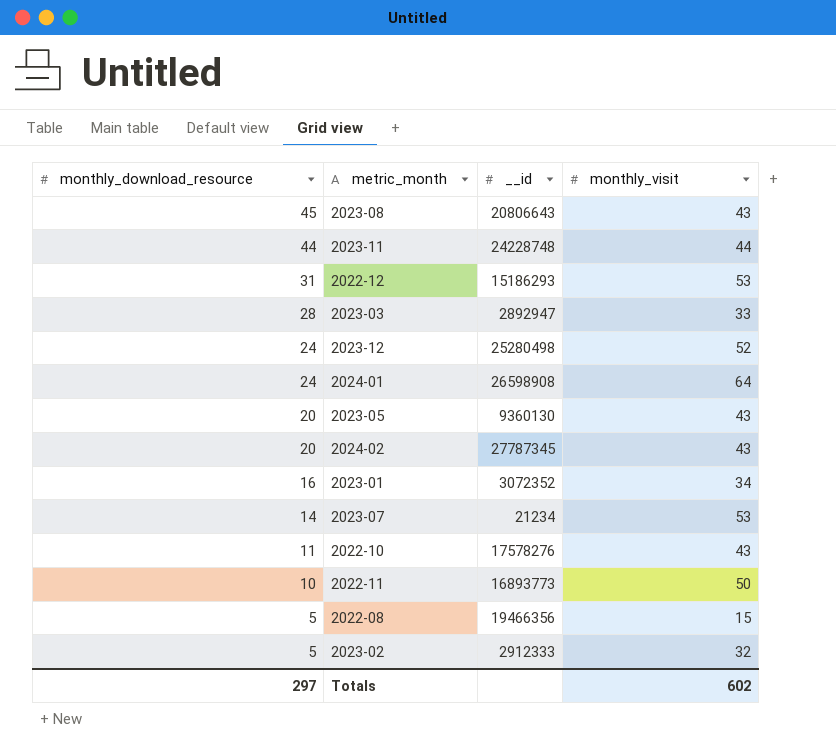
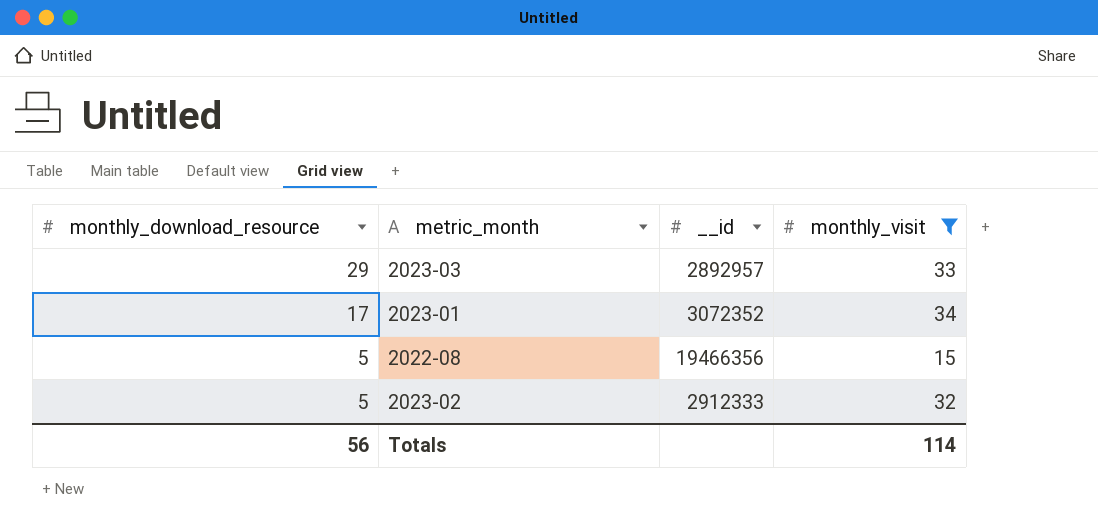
filter: none -> monthly_visit <= 34
2023-03 | monthly_download_resource: 28 -> 29
2023-03 | __id: 2892947 -> 2892957
2023-01 | monthly_download_resource: 16 -> 17
Totals | monthly_download_resource: 297 -> 56
Totals | monthly_visit: 602 -> 114

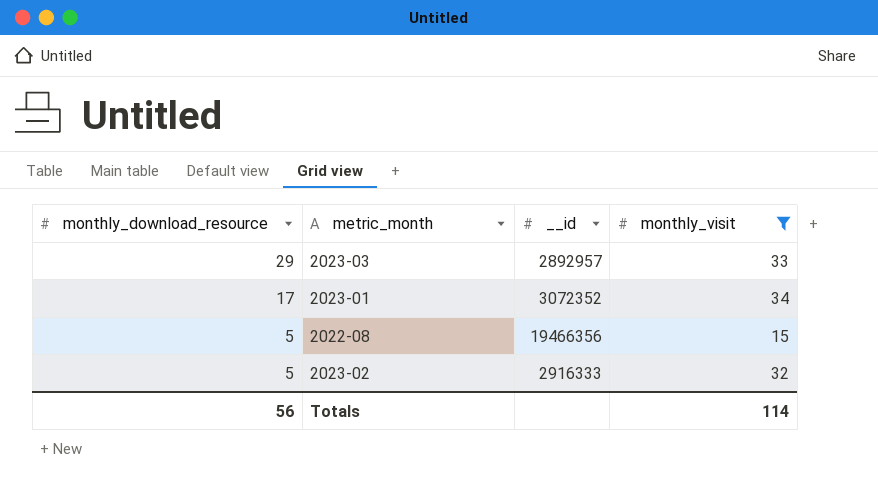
2023-02 | __id: 2912333 -> 2916333

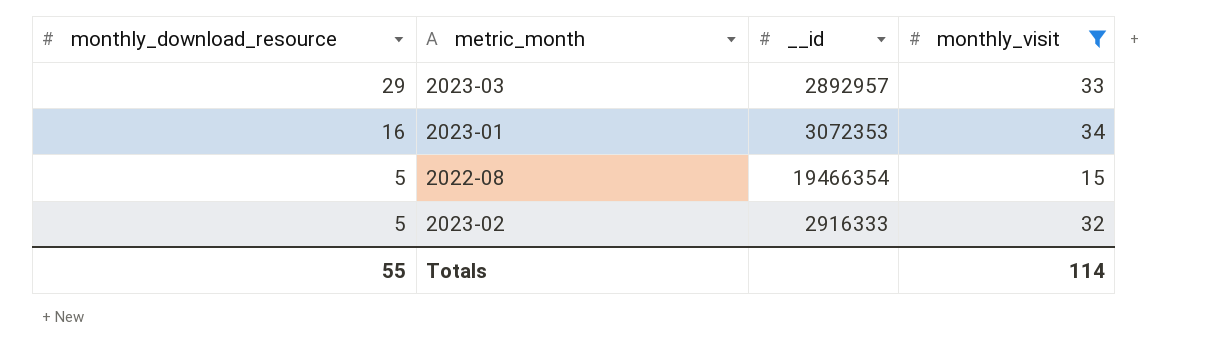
2023-01 | monthly_download_resource: 17 -> 16
2023-01 | __id: 3072352 -> 3072353
2022-08 | __id: 19466356 -> 19466354
Totals | monthly_download_resource: 56 -> 55

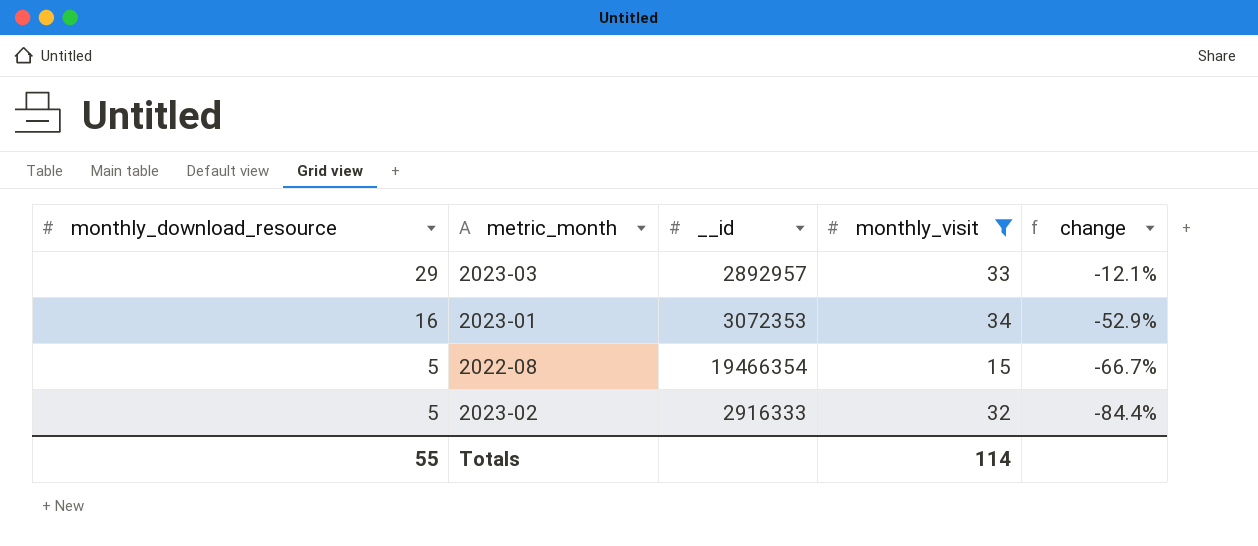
column change | formula: none -> ([monthly_download_resource] - [monthly_visit]) / [monthly_visit]

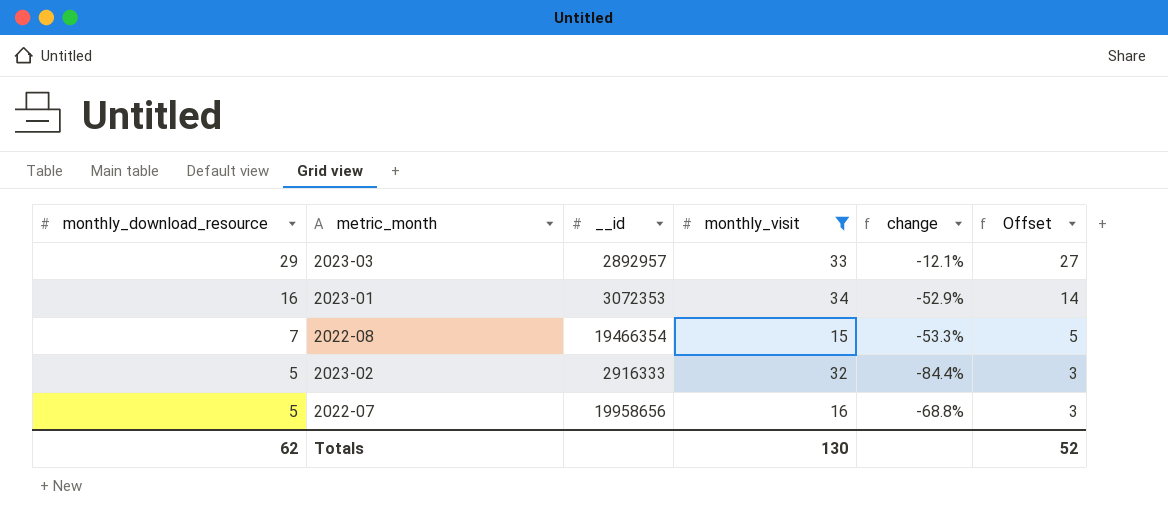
column Offset | formula: none -> [monthly_download_resource] - 2
2022-08 | monthly_download_resource: 5 -> 7
2022-08 | change: -66.7% -> -53.3%
row 2022-07: none -> 5 | 19958656 | 16 | -68.8% | 3
Totals | monthly_download_resource: 55 -> 62
Totals | monthly_visit: 114 -> 130

